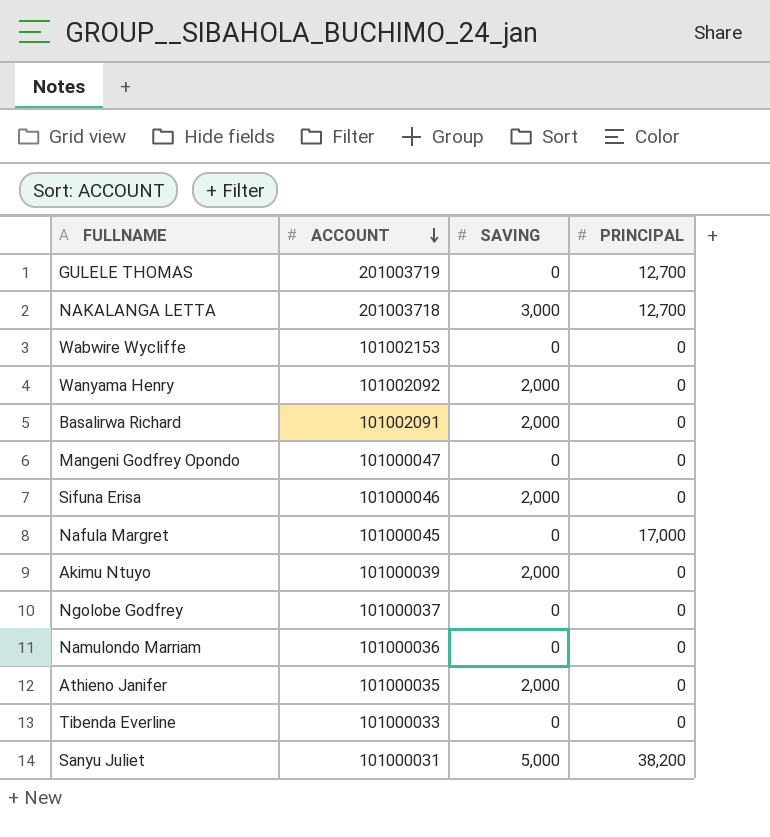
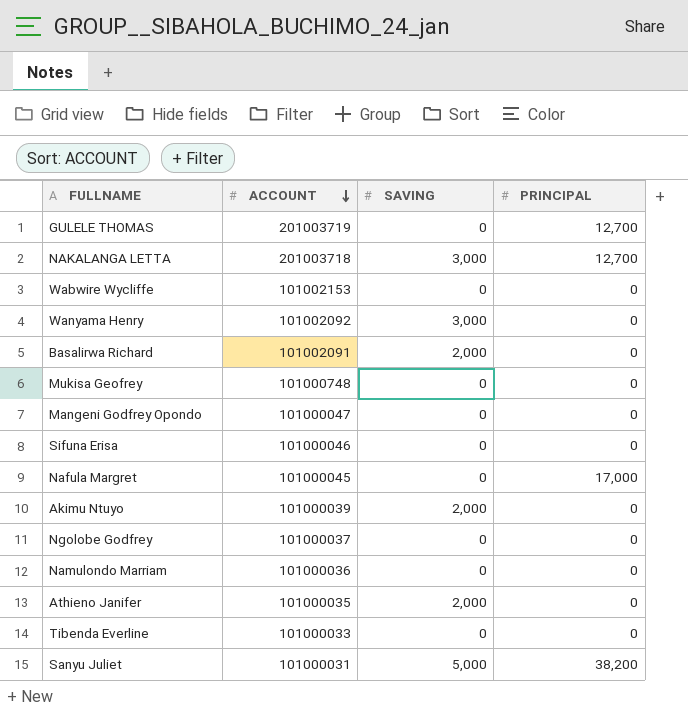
Wanyama Henry | SAVING: 2,000 -> 3,000
row Mukisa Geofrey: none -> 101000748 | 0 | 0
Sifuna Erisa | SAVING: 2,000 -> 0

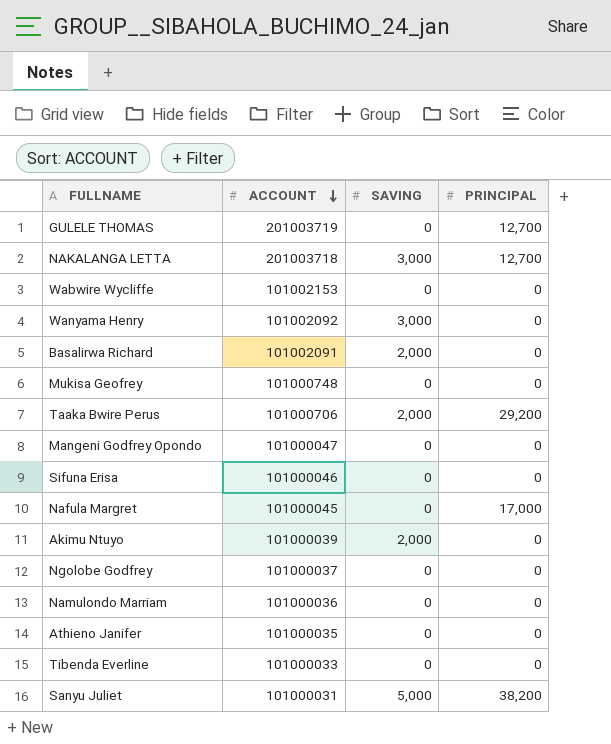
row Taaka Bwire Perus: none -> 101000706 | 2,000 | 29,200
Athieno Janifer | SAVING: 2,000 -> 0

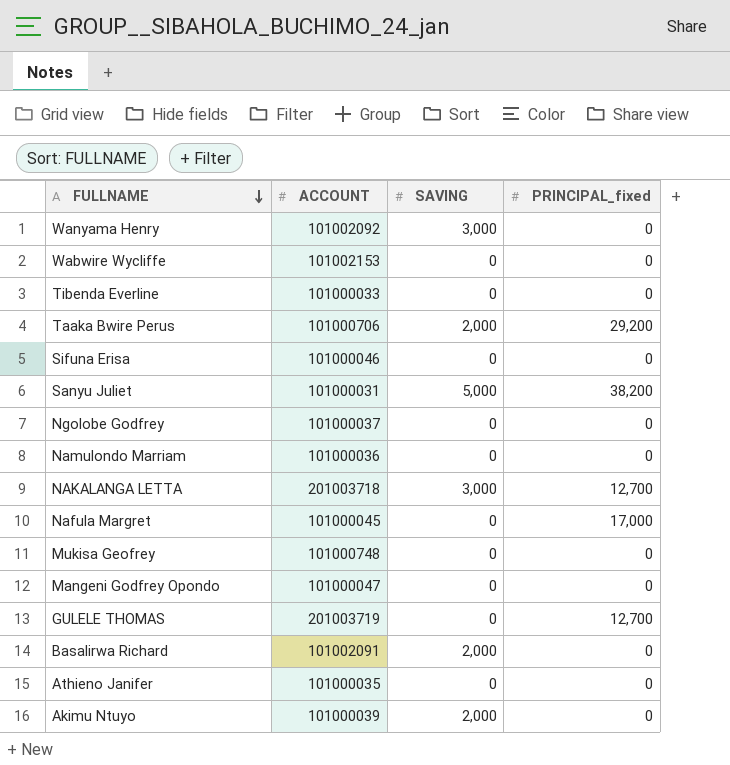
row order: ACCOUNT descending -> FULLNAME descending
column name: PRINCIPAL -> PRINCIPAL_fixed

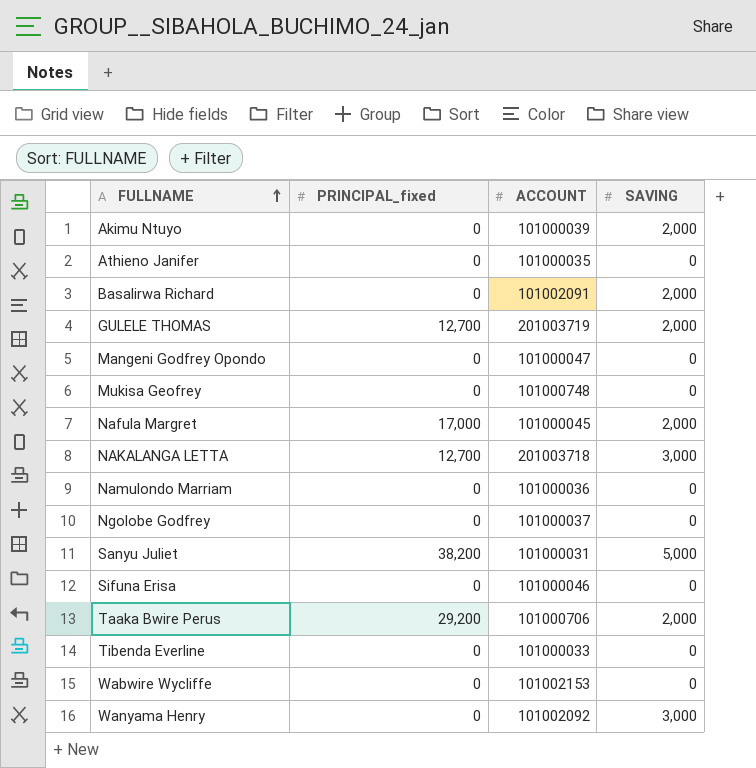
row order: FULLNAME descending -> FULLNAME ascending
column PRINCIPAL_fixed | position: 4 -> 2
GULELE THOMAS | SAVING: 0 -> 2,000
Nafula Margret | SAVING: 0 -> 2,000

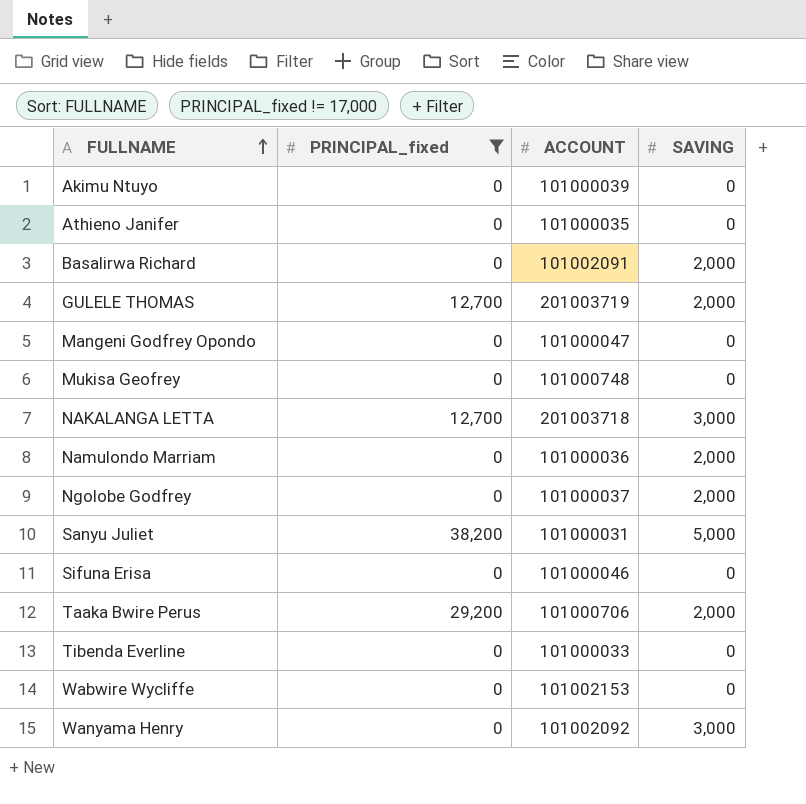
filter: none -> PRINCIPAL_fixed != 17,000
Akimu Ntuyo | SAVING: 2,000 -> 0
Namulondo Marriam | SAVING: 0 -> 2,000
Ngolobe Godfrey | SAVING: 0 -> 2,000

